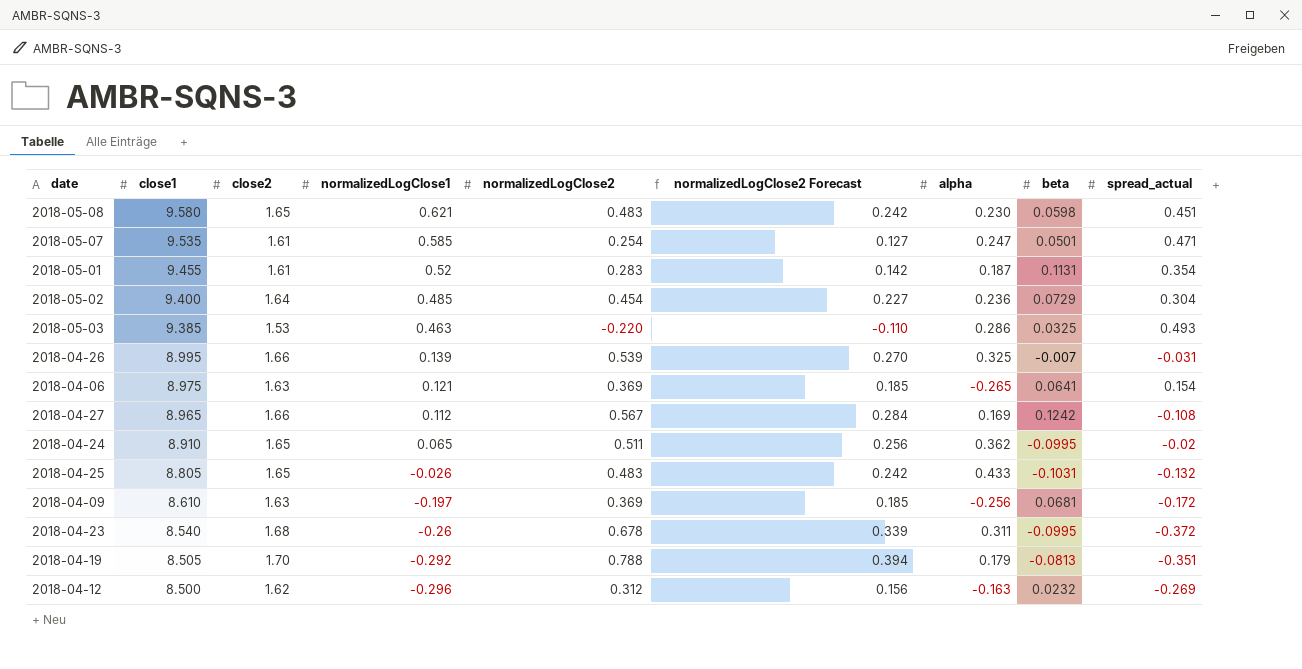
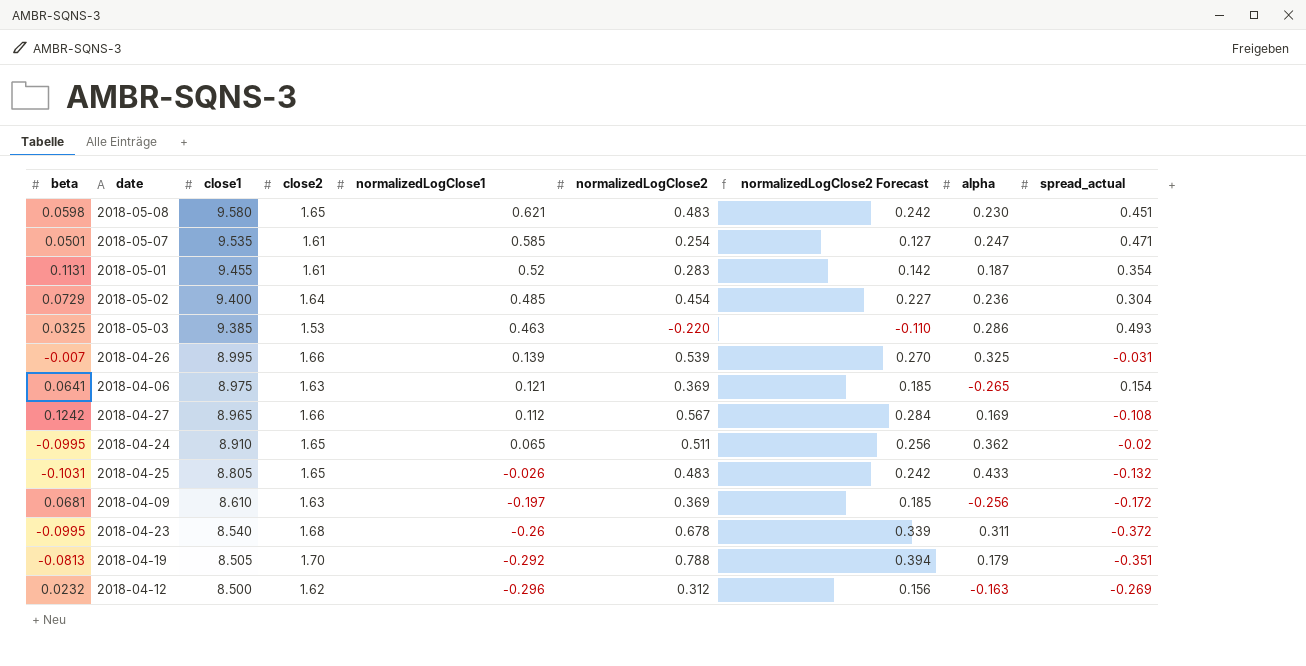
column beta | position: 8 -> 1

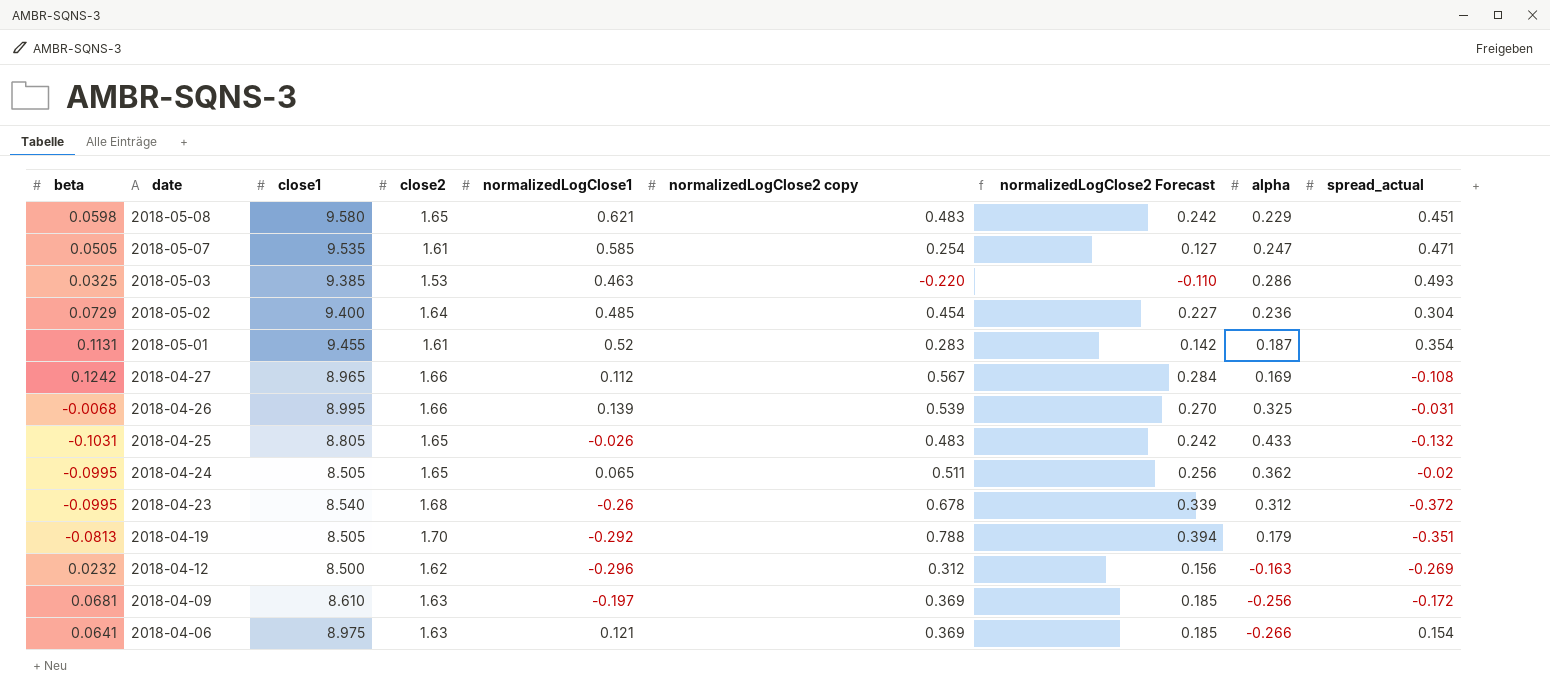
row order: close1 descending -> date descending
column name: normalizedLogClose2 -> normalizedLogClose2 copy
2018-05-08 | alpha: 0.230 -> 0.229
2018-05-07 | beta: 0.0501 -> 0.0505
2018-04-26 | beta: -0.007 -> -0.0068
2018-04-24 | close1: 8.910 -> 8.505
2018-04-23 | alpha: 0.311 -> 0.312
2018-04-06 | alpha: -0.265 -> -0.266

